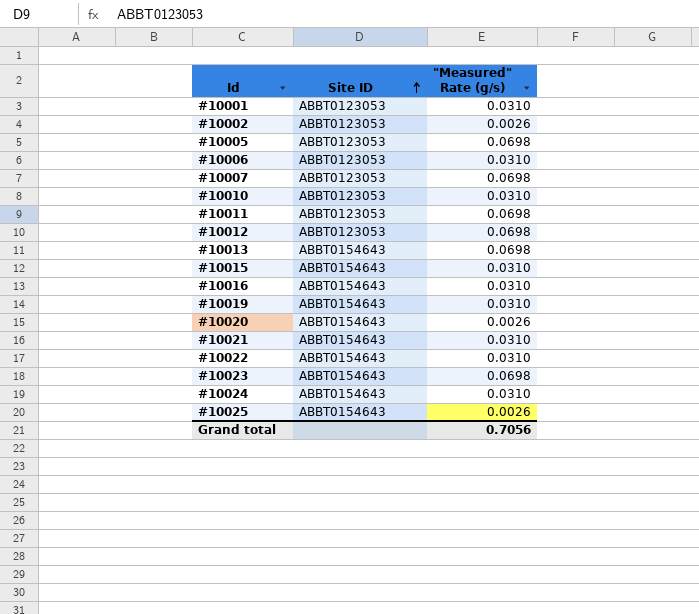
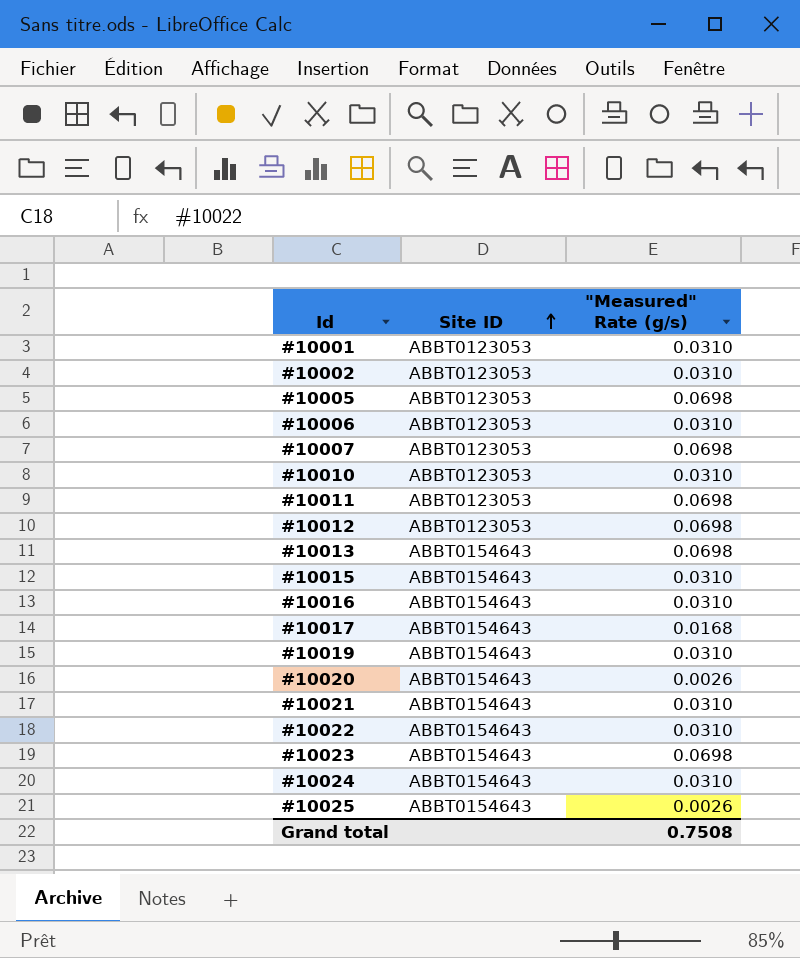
#10002 | "Measured" Rate (g/s): 0.0026 -> 0.0310
row #10017: none -> ABBT0154643 | 0.0168
Grand total | "Measured" Rate (g/s): 0.7056 -> 0.7508

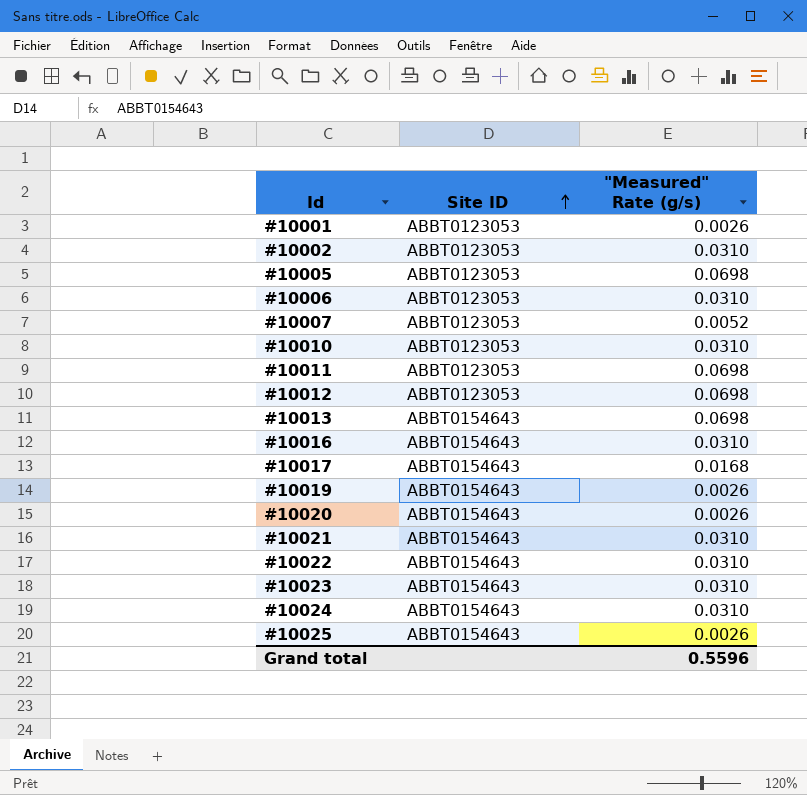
row #10015: ABBT0154643 | 0.0310 -> none
#10001 | "Measured" Rate (g/s): 0.0310 -> 0.0026
#10007 | "Measured" Rate (g/s): 0.0698 -> 0.0052
#10019 | "Measured" Rate (g/s): 0.0310 -> 0.0026
#10023 | "Measured" Rate (g/s): 0.0698 -> 0.0310
Grand total | "Measured" Rate (g/s): 0.7508 -> 0.5596

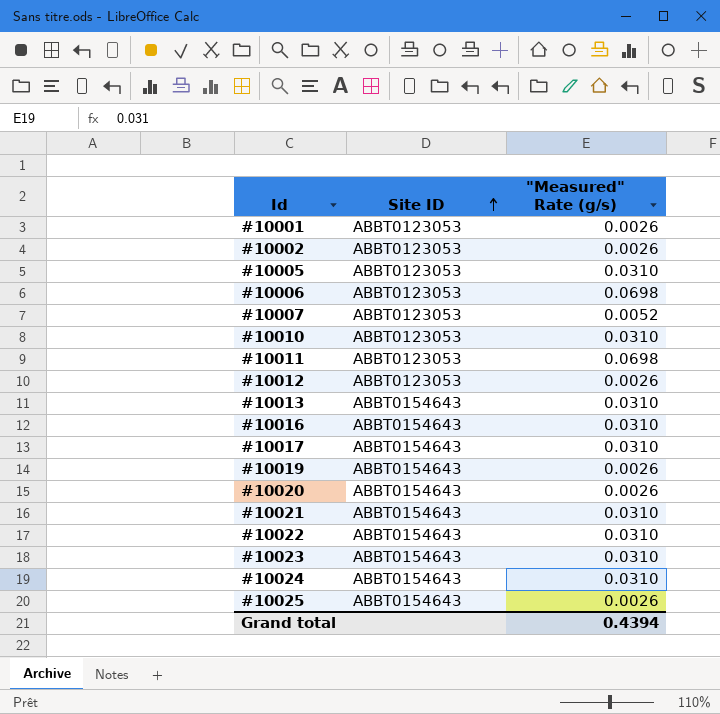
#10002 | "Measured" Rate (g/s): 0.0310 -> 0.0026
#10005 | "Measured" Rate (g/s): 0.0698 -> 0.0310
#10006 | "Measured" Rate (g/s): 0.0310 -> 0.0698
#10012 | "Measured" Rate (g/s): 0.0698 -> 0.0026
#10013 | "Measured" Rate (g/s): 0.0698 -> 0.0310
#10017 | "Measured" Rate (g/s): 0.0168 -> 0.0310
Grand total | "Measured" Rate (g/s): 0.5596 -> 0.4394

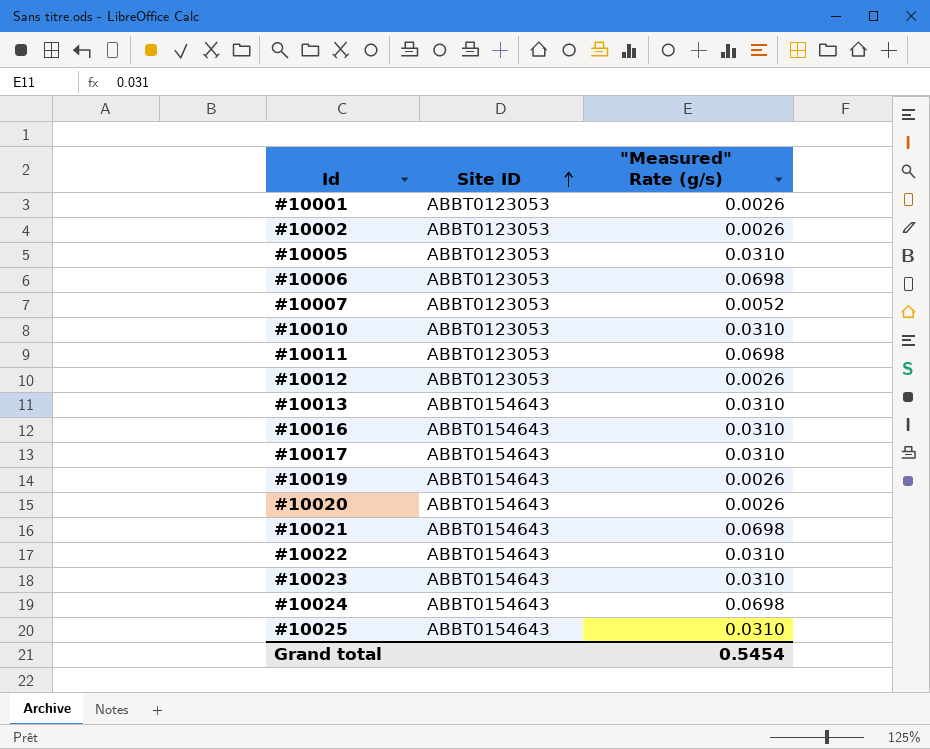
#10021 | "Measured" Rate (g/s): 0.0310 -> 0.0698
#10024 | "Measured" Rate (g/s): 0.0310 -> 0.0698
#10025 | "Measured" Rate (g/s): 0.0026 -> 0.0310
Grand total | "Measured" Rate (g/s): 0.4394 -> 0.5454

